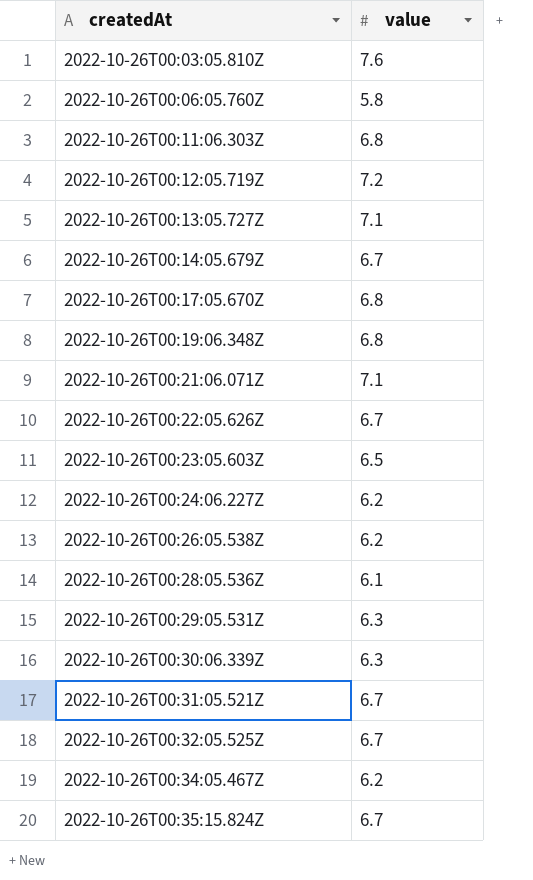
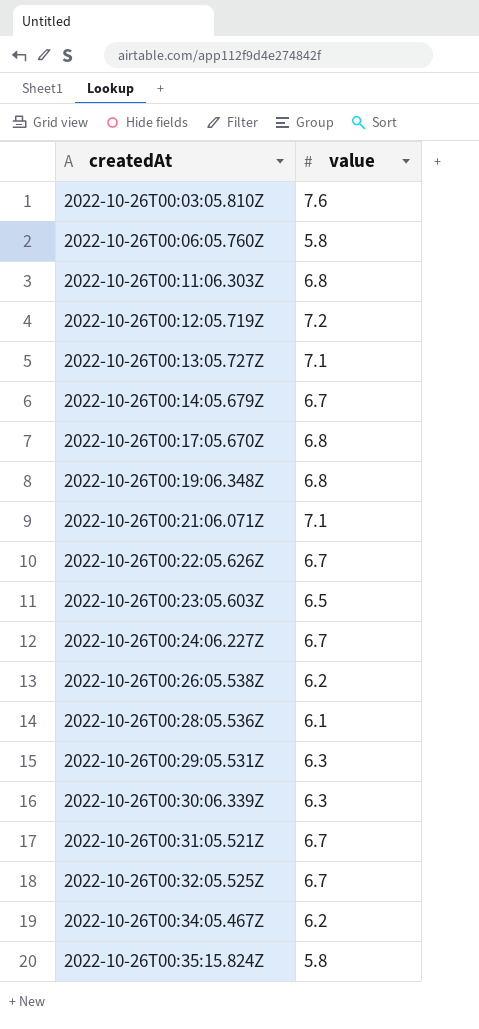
2022-10-26T00:24:06.227Z | value: 6.2 -> 6.7
2022-10-26T00:35:15.824Z | value: 6.7 -> 5.8

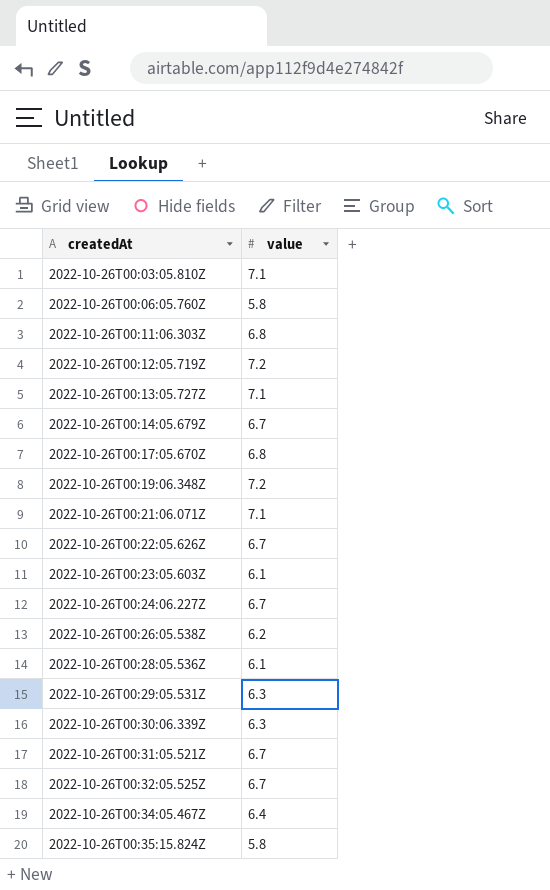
2022-10-26T00:03:05.810Z | value: 7.6 -> 7.1
2022-10-26T00:19:06.348Z | value: 6.8 -> 7.2
2022-10-26T00:23:05.603Z | value: 6.5 -> 6.1
2022-10-26T00:34:05.467Z | value: 6.2 -> 6.4

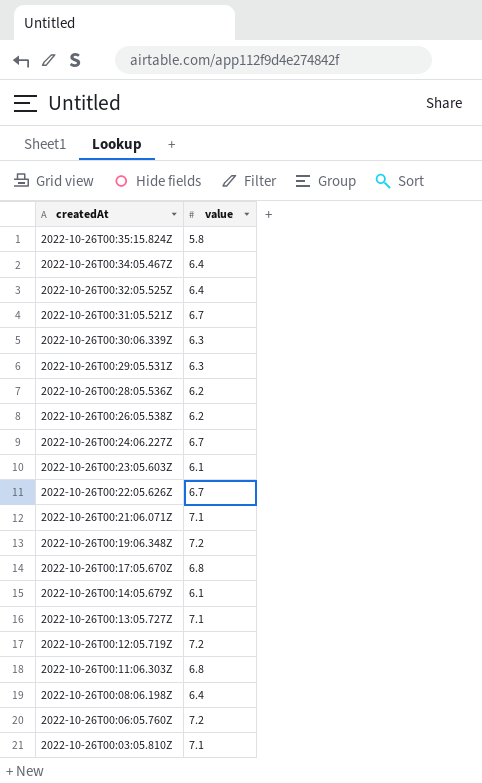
row order: createdAt ascending -> createdAt descending
2022-10-26T00:32:05.525Z | value: 6.7 -> 6.4
2022-10-26T00:28:05.536Z | value: 6.1 -> 6.2
2022-10-26T00:14:05.679Z | value: 6.7 -> 6.1
row 2022-10-26T00:08:06.198Z: none -> 6.4
2022-10-26T00:06:05.760Z | value: 5.8 -> 7.2

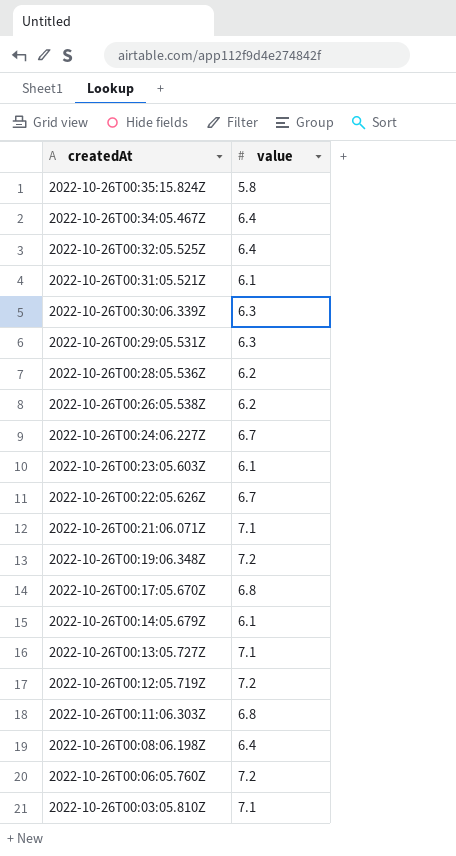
2022-10-26T00:31:05.521Z | value: 6.7 -> 6.1

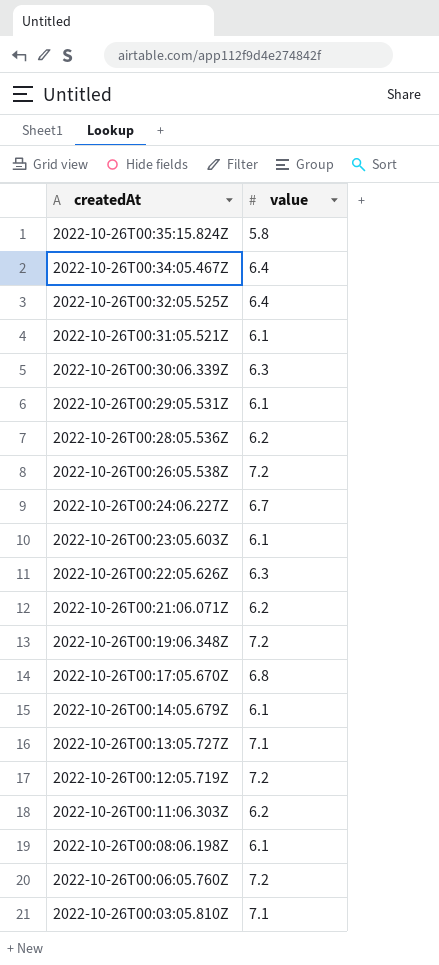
2022-10-26T00:29:05.531Z | value: 6.3 -> 6.1
2022-10-26T00:26:05.538Z | value: 6.2 -> 7.2
2022-10-26T00:22:05.626Z | value: 6.7 -> 6.3
2022-10-26T00:21:06.071Z | value: 7.1 -> 6.2
2022-10-26T00:11:06.303Z | value: 6.8 -> 6.2
2022-10-26T00:08:06.198Z | value: 6.4 -> 6.1

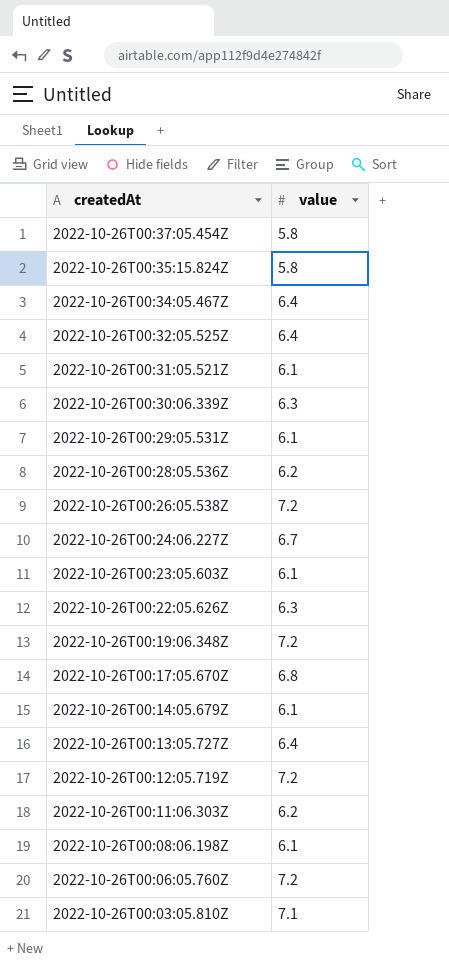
row 2022-10-26T00:21:06.071Z: 6.2 -> none
row 2022-10-26T00:37:05.454Z: none -> 5.8
2022-10-26T00:13:05.727Z | value: 7.1 -> 6.4

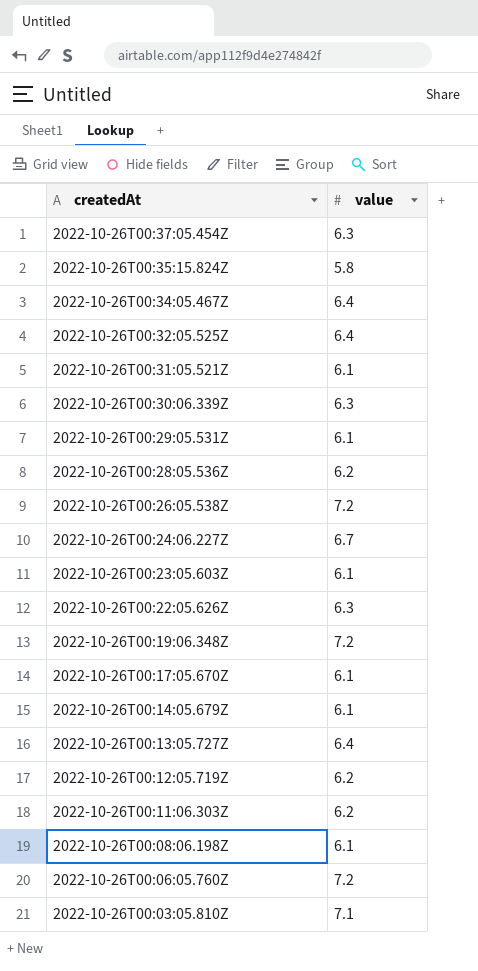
2022-10-26T00:37:05.454Z | value: 5.8 -> 6.3
2022-10-26T00:17:05.670Z | value: 6.8 -> 6.1
2022-10-26T00:12:05.719Z | value: 7.2 -> 6.2

